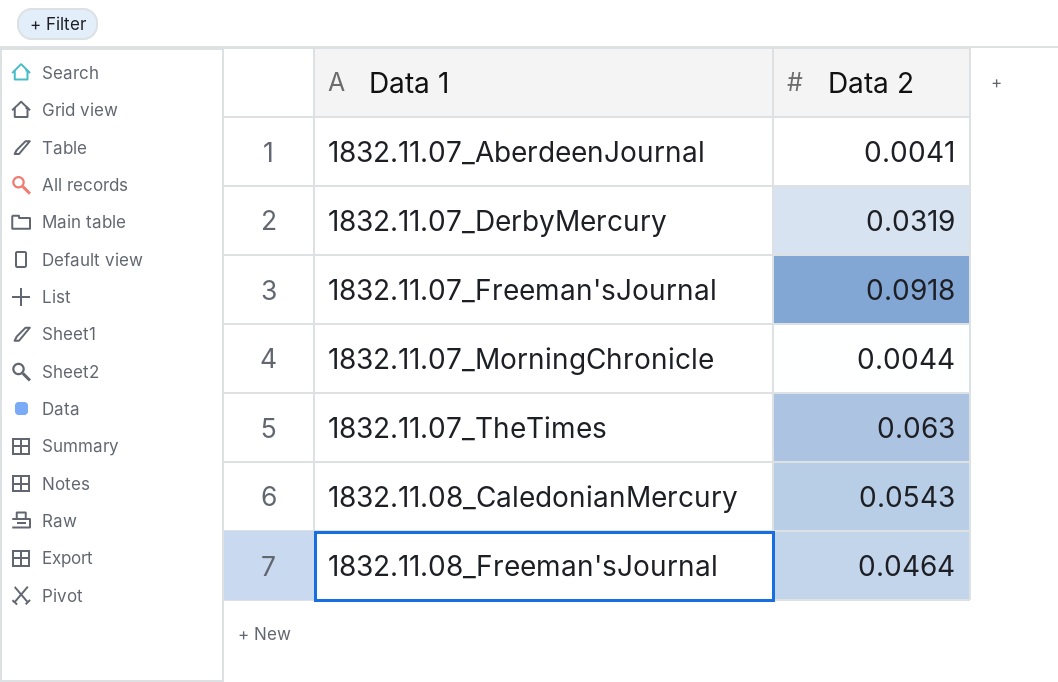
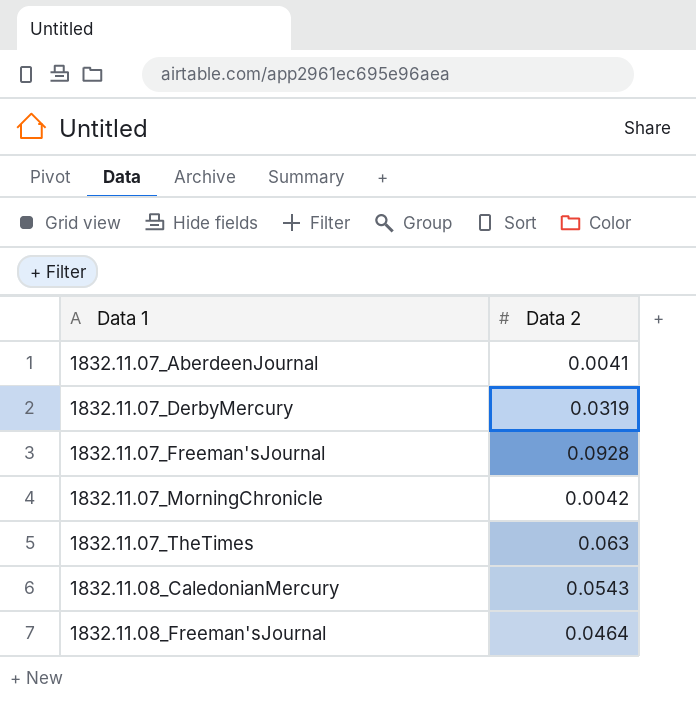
1832.11.07_Freeman'sJournal | Data 2: 0.0918 -> 0.0928
1832.11.07_MorningChronicle | Data 2: 0.0044 -> 0.0042

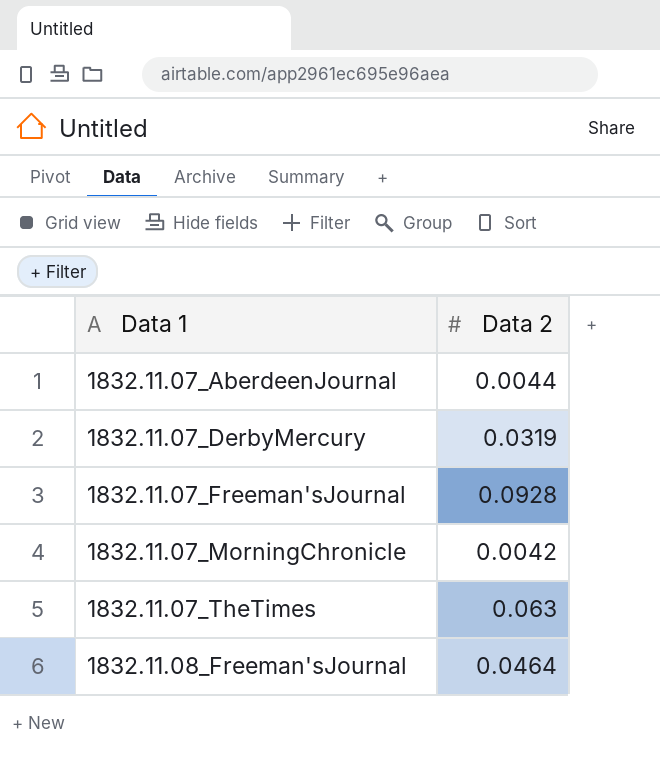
row 1832.11.08_CaledonianMercury: 0.0543 -> none
1832.11.07_AberdeenJournal | Data 2: 0.0041 -> 0.0044

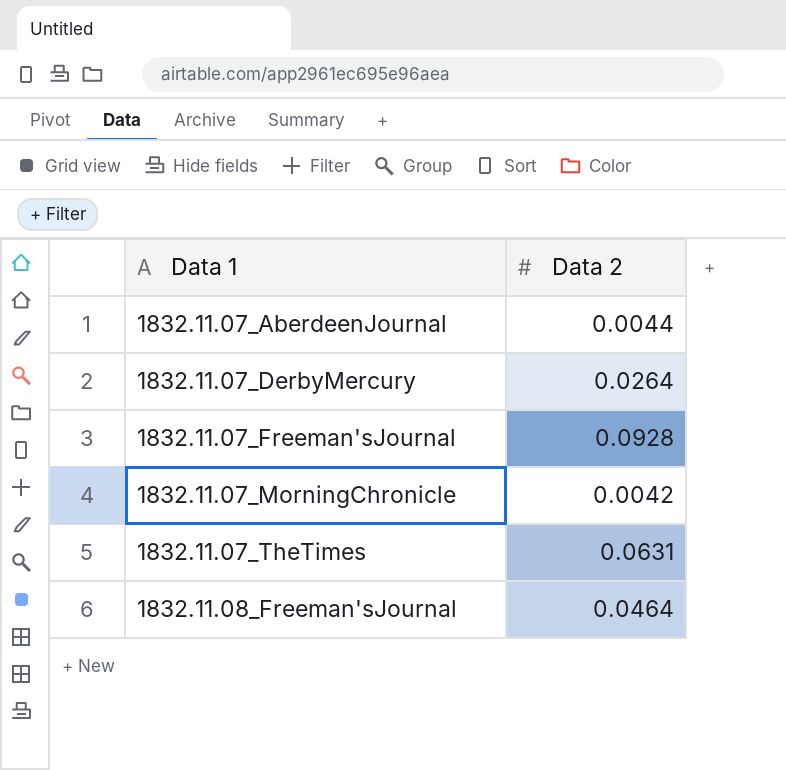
1832.11.07_DerbyMercury | Data 2: 0.0319 -> 0.0264
1832.11.07_TheTimes | Data 2: 0.063 -> 0.0631

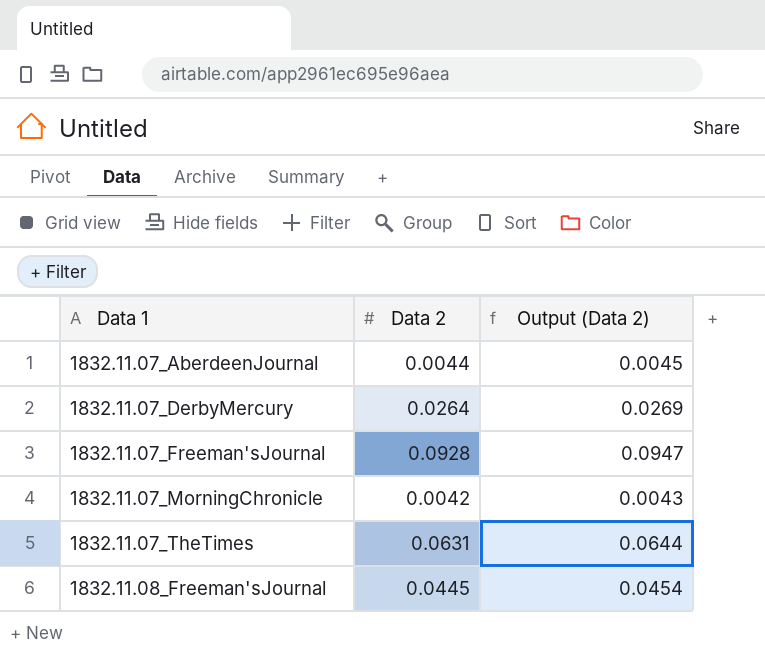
column Output (Data 2) | formula: none -> [Data 2] * 1.02
1832.11.08_Freeman'sJournal | Data 2: 0.0464 -> 0.0445

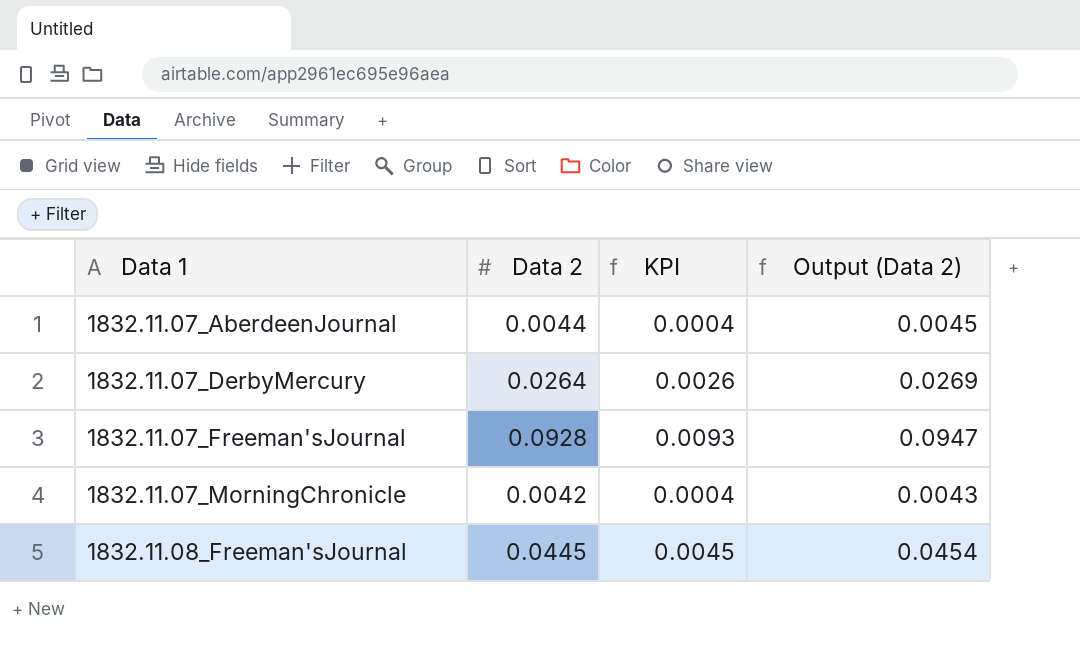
column KPI | formula: none -> [Data 2] * 0.1
row 1832.11.07_TheTimes: 0.0631 | 0.0644 -> none

